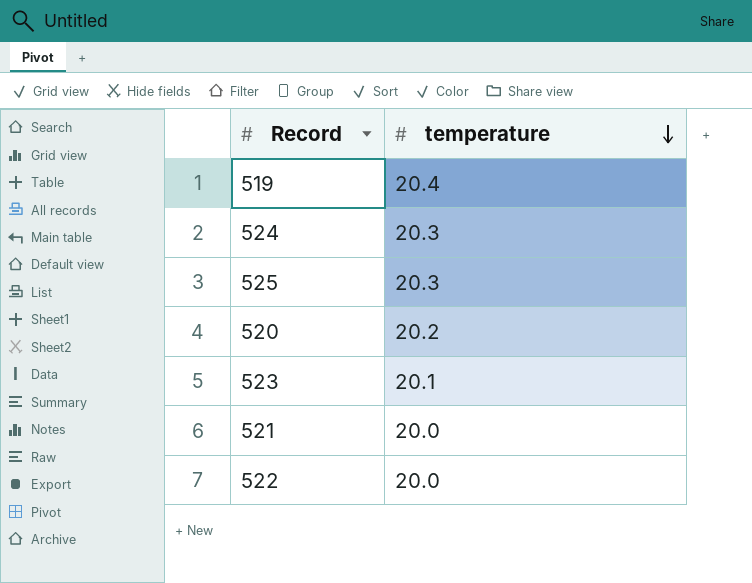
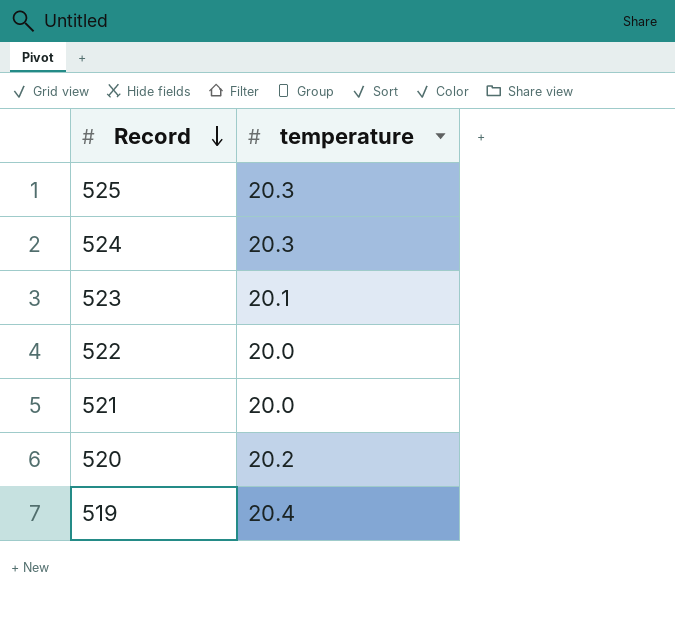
row order: temperature descending -> Record descending

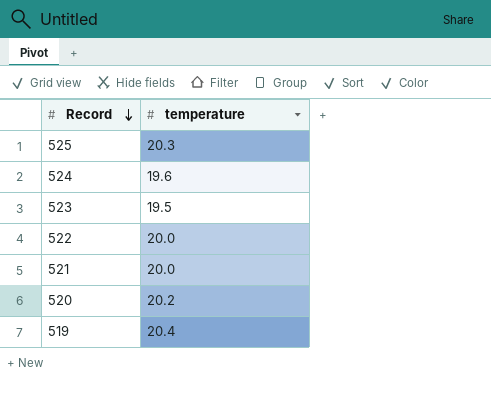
524 | temperature: 20.3 -> 19.6
523 | temperature: 20.1 -> 19.5

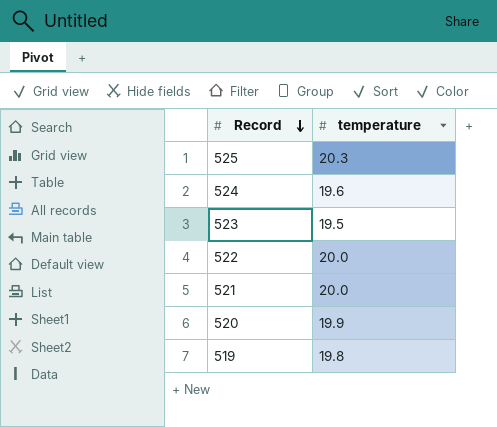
520 | temperature: 20.2 -> 19.9
519 | temperature: 20.4 -> 19.8

